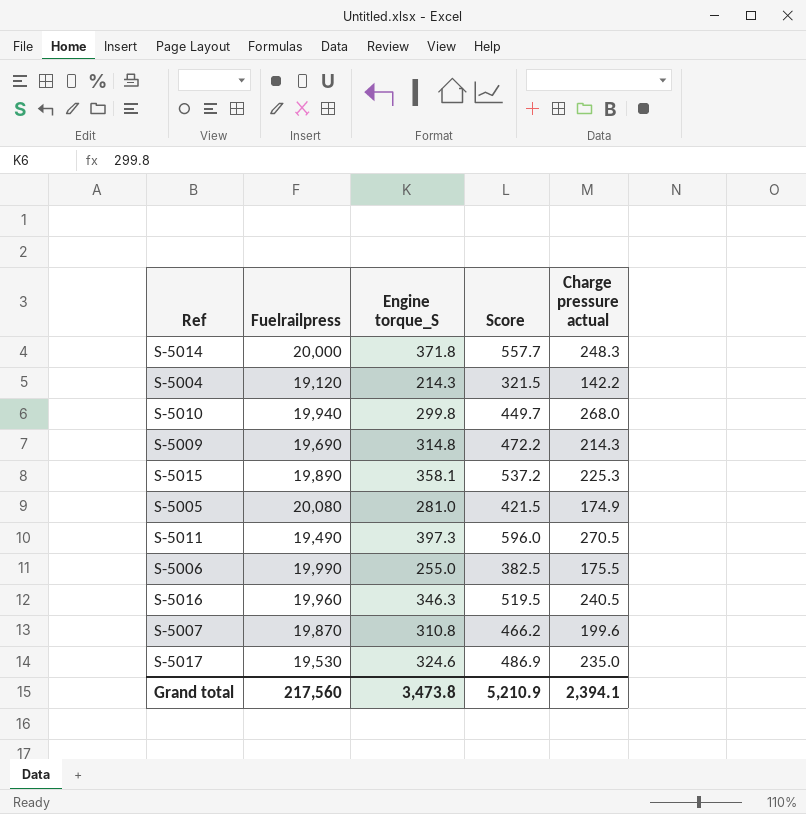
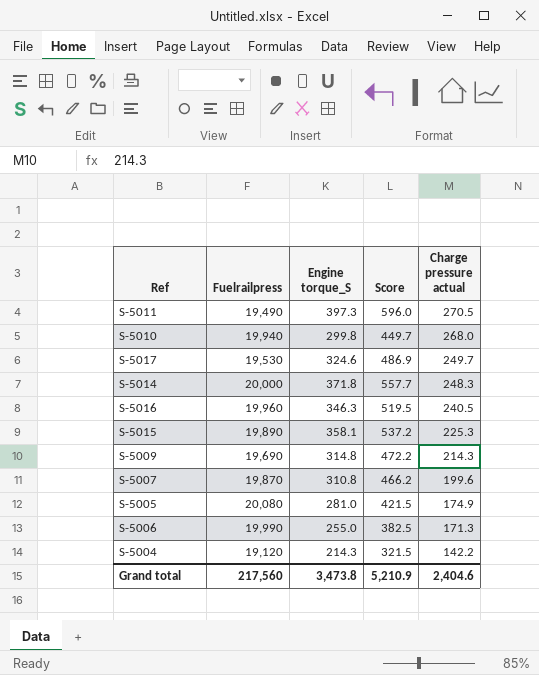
row order: none -> Charge pressure actual descending
S-5017 | Charge pressure actual: 235.0 -> 249.7
S-5006 | Charge pressure actual: 175.5 -> 171.3
Grand total | Charge pressure actual: 2,394.1 -> 2,404.6

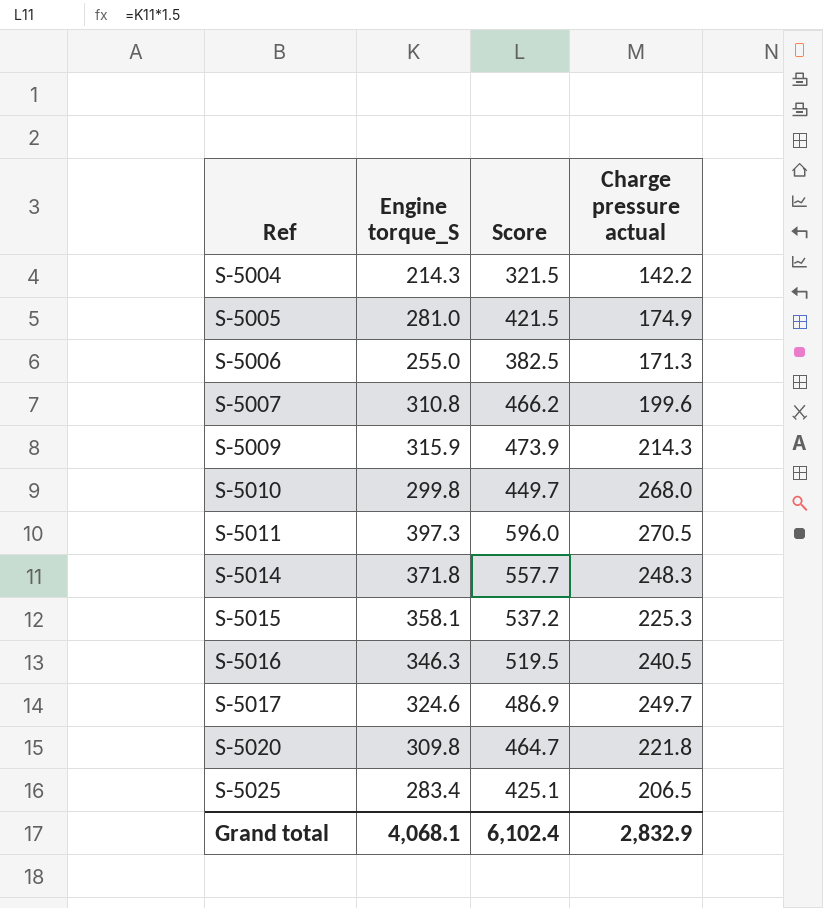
row order: Charge pressure actual descending -> Ref ascending
column Fuelrailpress | position: 2 -> none
S-5009 | Engine torque_S: 314.8 -> 315.9
S-5009 | Score: 472.2 -> 473.9
row S-5020: none -> 309.8 | 464.7 | 221.8
row S-5025: none -> 283.4 | 425.1 | 206.5
Grand total | Engine torque_S: 3,473.8 -> 4,068.1
Grand total | Score: 5,210.9 -> 6,102.4
Grand total | Charge pressure actual: 2,404.6 -> 2,832.9

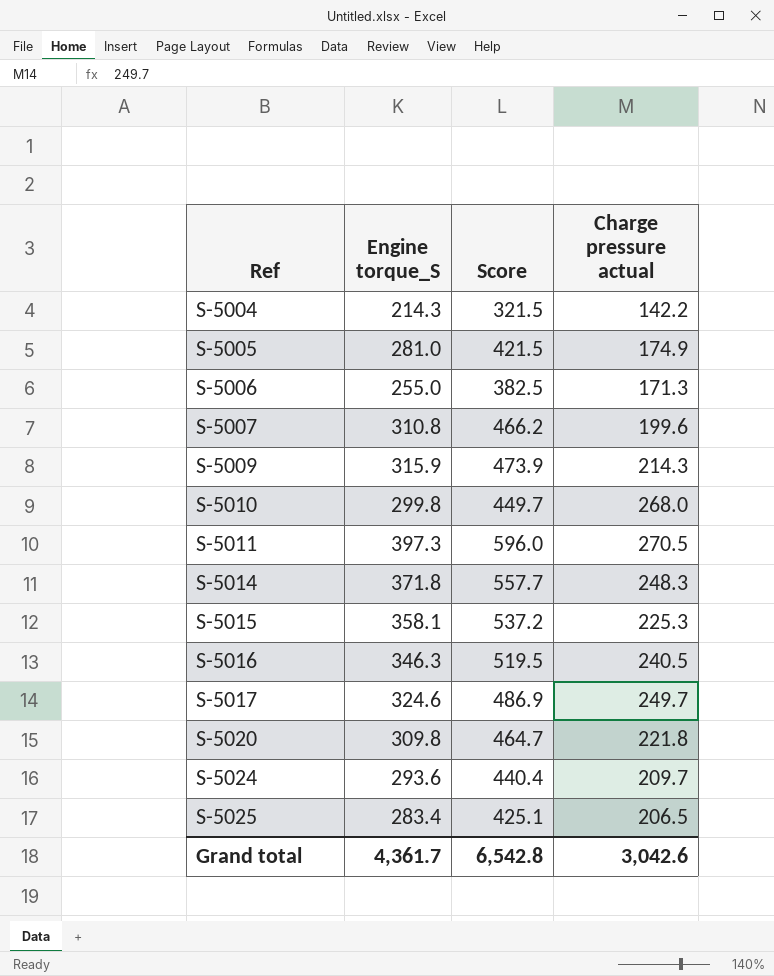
row S-5024: none -> 293.6 | 440.4 | 209.7
Grand total | Engine torque_S: 4,068.1 -> 4,361.7
Grand total | Score: 6,102.4 -> 6,542.8
Grand total | Charge pressure actual: 2,832.9 -> 3,042.6

